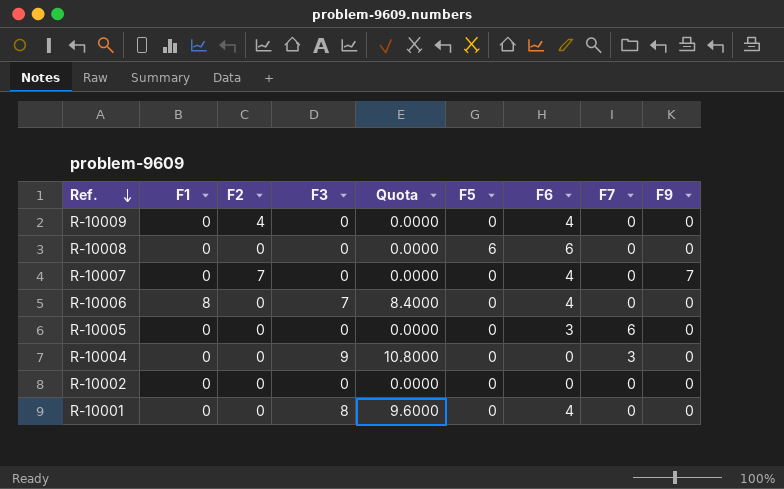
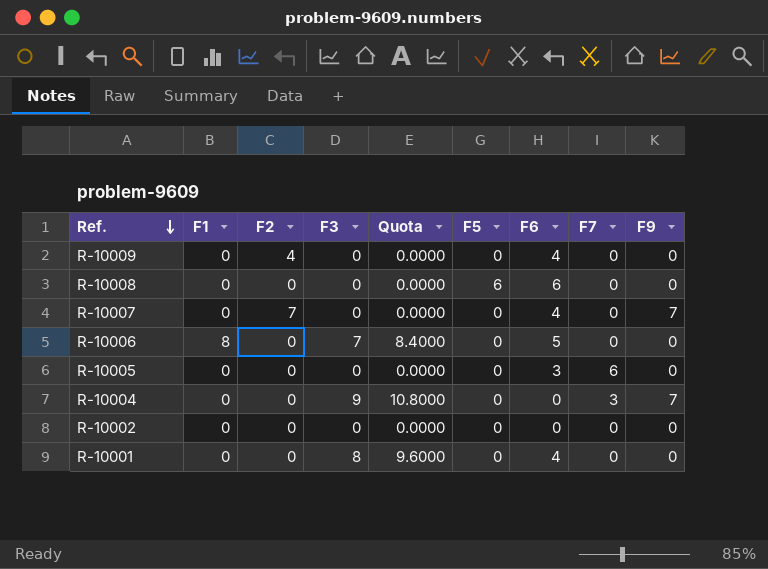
R-10006 | F6: 4 -> 5
R-10004 | F9: 0 -> 7

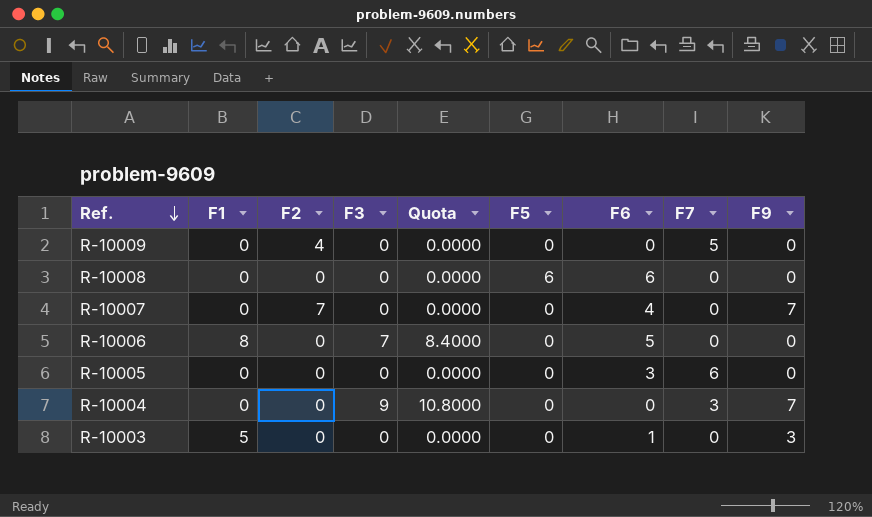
row R-10002: 0 | 0 | 0 | 0.0000 | 0 | 0 | 0 | 0 -> none
row R-10001: 0 | 0 | 8 | 9.6000 | 0 | 4 | 0 | 0 -> none
R-10009 | F6: 4 -> 0
R-10009 | F7: 0 -> 5
row R-10003: none -> 5 | 0 | 0 | 0.0000 | 0 | 1 | 0 | 3

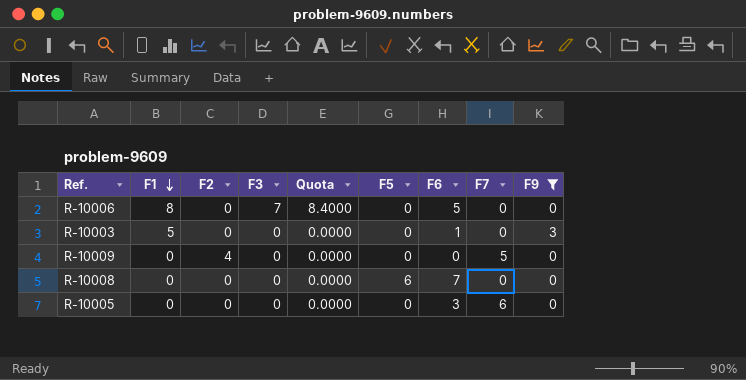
filter: none -> F9 != 7
row order: Ref. descending -> F1 descending
R-10008 | F6: 6 -> 7

